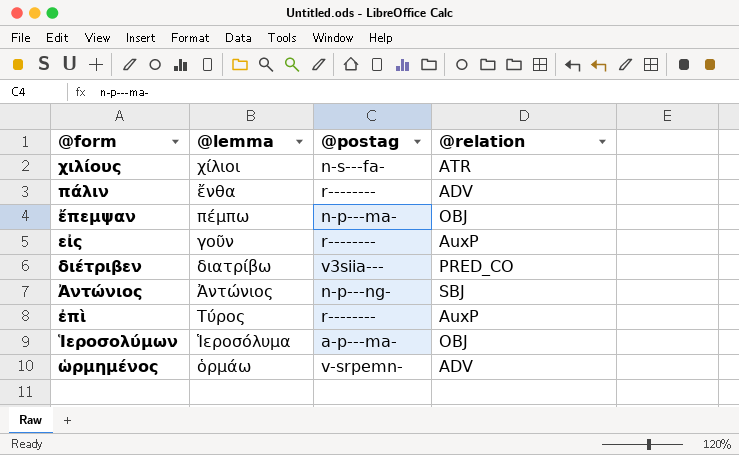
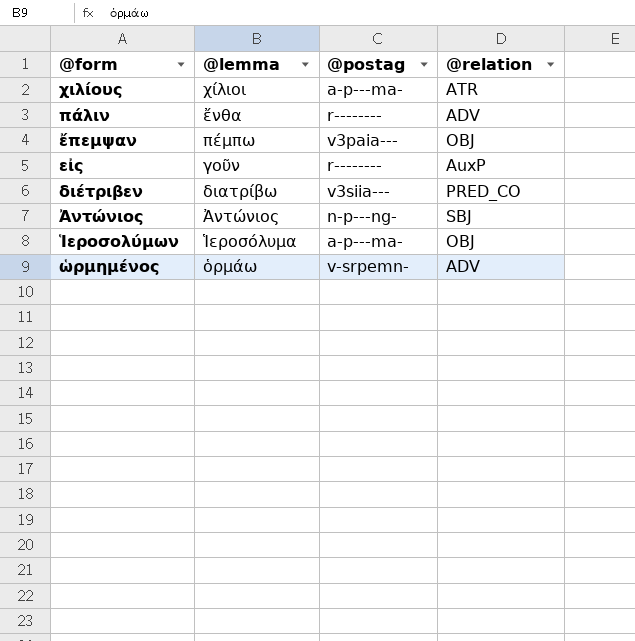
row ἐπὶ: Τύρος | r-------- | AuxP -> none
χιλίους | @postag: n-s---fa- -> a-p---ma-
ἔπεμψαν | @postag: n-p---ma- -> v3paia---

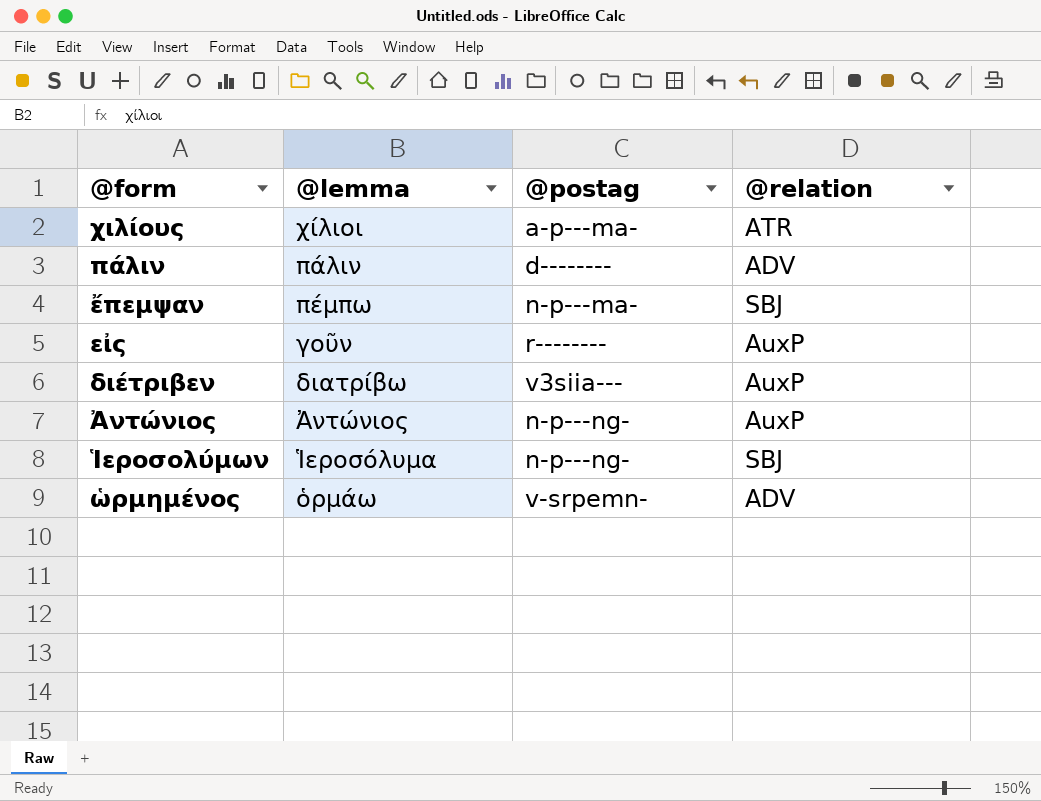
πάλιν | @lemma: ἔνθα -> πάλιν
πάλιν | @postag: r-------- -> d--------
ἔπεμψαν | @postag: v3paia--- -> n-p---ma-
ἔπεμψαν | @relation: OBJ -> SBJ
διέτριβεν | @relation: PRED_CO -> AuxP
Ἀντώνιος | @relation: SBJ -> AuxP
Ἱεροσολύμων | @postag: a-p---ma- -> n-p---ng-
Ἱεροσολύμων | @relation: OBJ -> SBJ

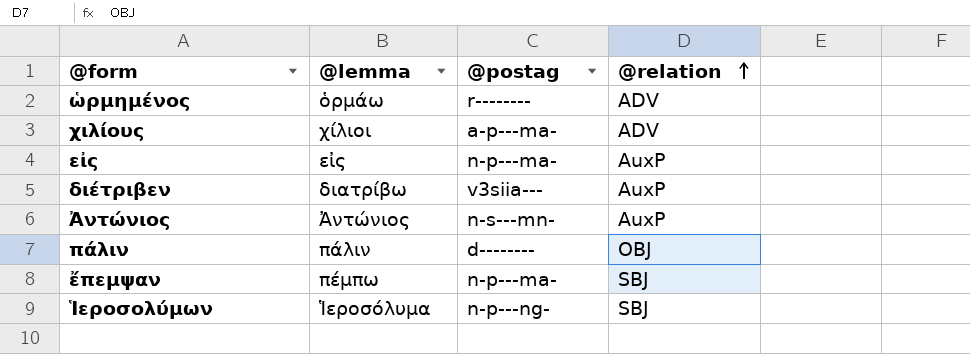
row order: none -> @relation ascending
ὡρμημένος | @postag: v-srpemn- -> r--------
χιλίους | @relation: ATR -> ADV
εἰς | @lemma: γοῦν -> εἰς
εἰς | @postag: r-------- -> n-p---ma-
Ἀντώνιος | @postag: n-p---ng- -> n-s---mn-
πάλιν | @relation: ADV -> OBJ

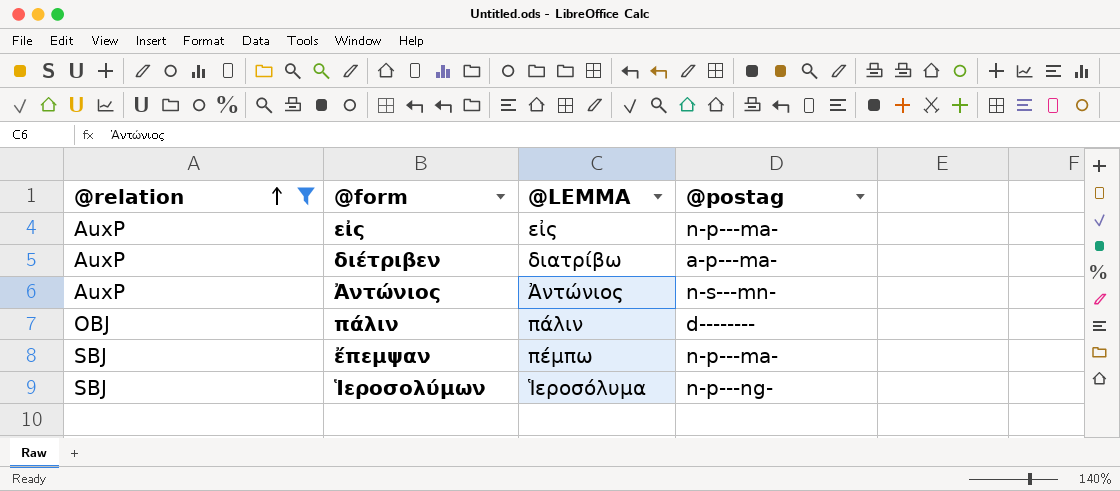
filter: none -> @relation != ADV
column @relation | position: 4 -> 1
column name: @lemma -> @LEMMA
διέτριβεν | @postag: v3siia--- -> a-p---ma-

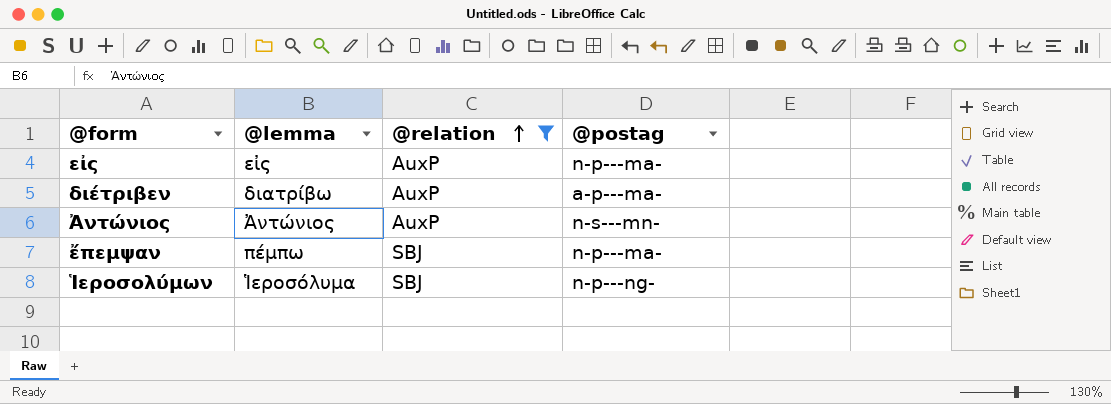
column name: @LEMMA -> @lemma
column @relation | position: 1 -> 3
row πάλιν: OBJ | πάλιν | d-------- -> none

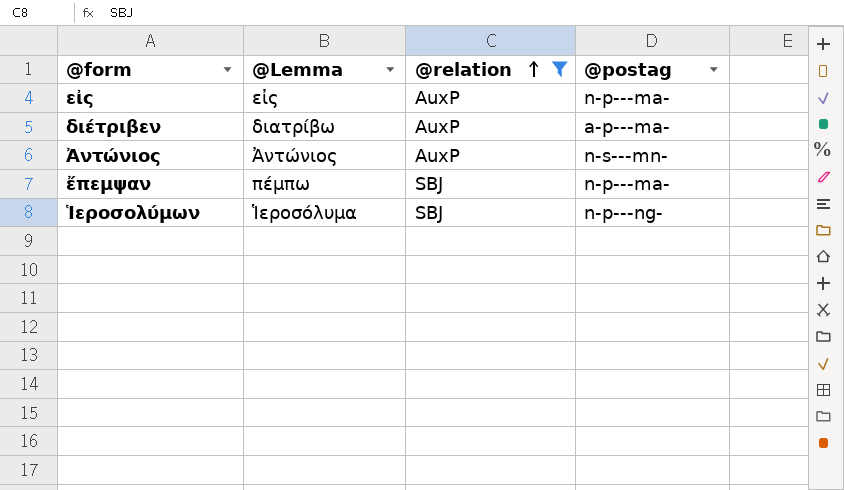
column name: @lemma -> @Lemma

